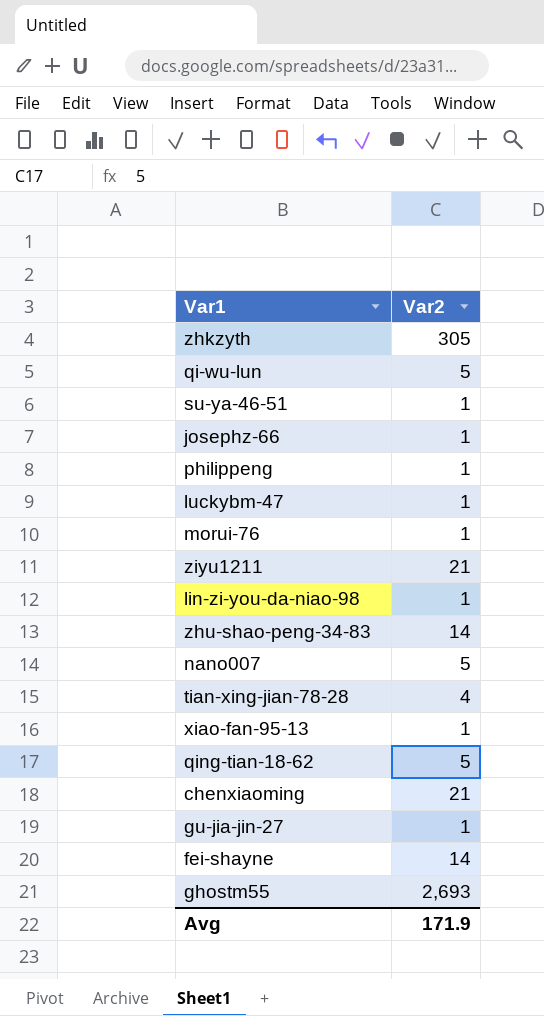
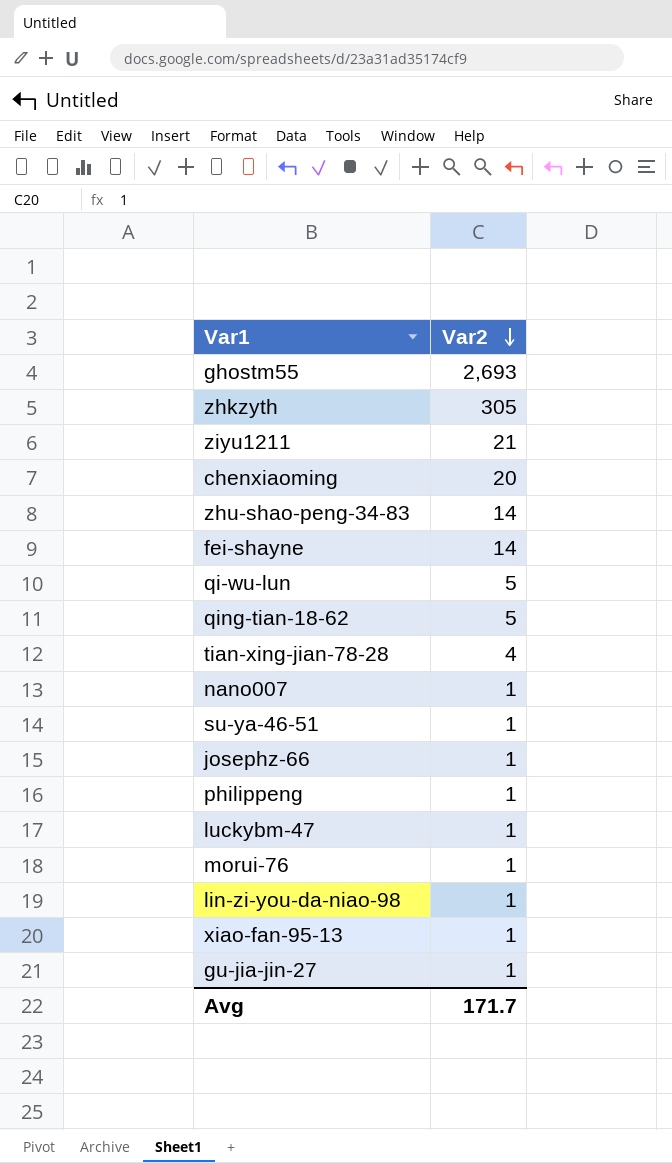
row order: none -> Var2 descending
chenxiaoming | Var2: 21 -> 20
nano007 | Var2: 5 -> 1
Avg | Var2: 171.9 -> 171.7

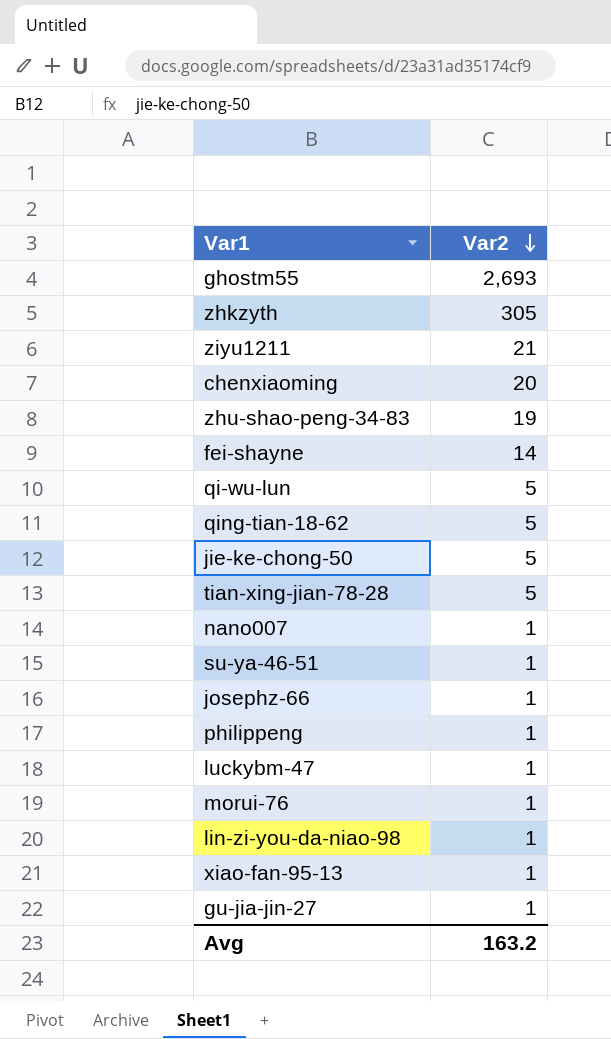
zhu-shao-peng-34-83 | Var2: 14 -> 19
row jie-ke-chong-50: none -> 5
tian-xing-jian-78-28 | Var2: 4 -> 5
Avg | Var2: 171.7 -> 163.2

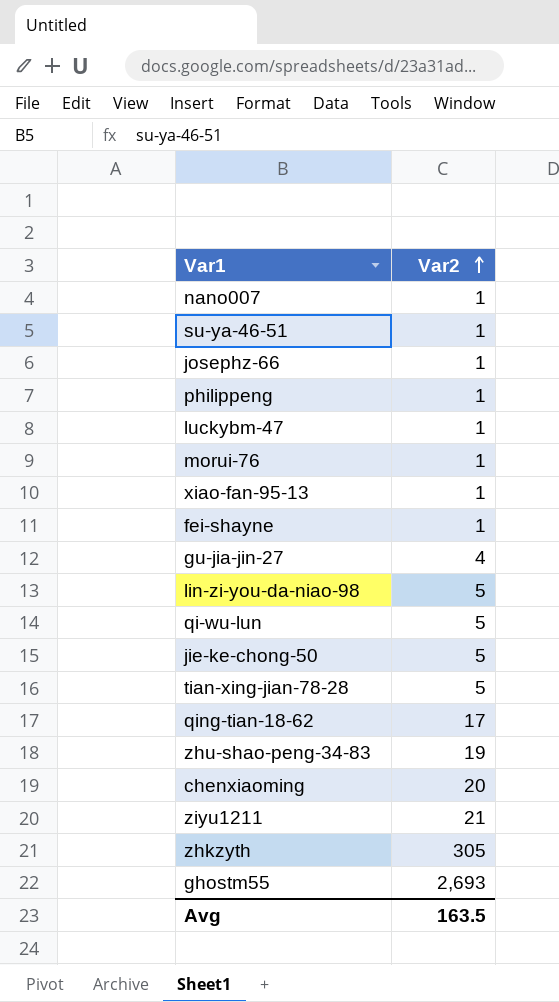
row order: Var2 descending -> Var2 ascending
fei-shayne | Var2: 14 -> 1
gu-jia-jin-27 | Var2: 1 -> 4
lin-zi-you-da-niao-98 | Var2: 1 -> 5
qing-tian-18-62 | Var2: 5 -> 17
Avg | Var2: 163.2 -> 163.5

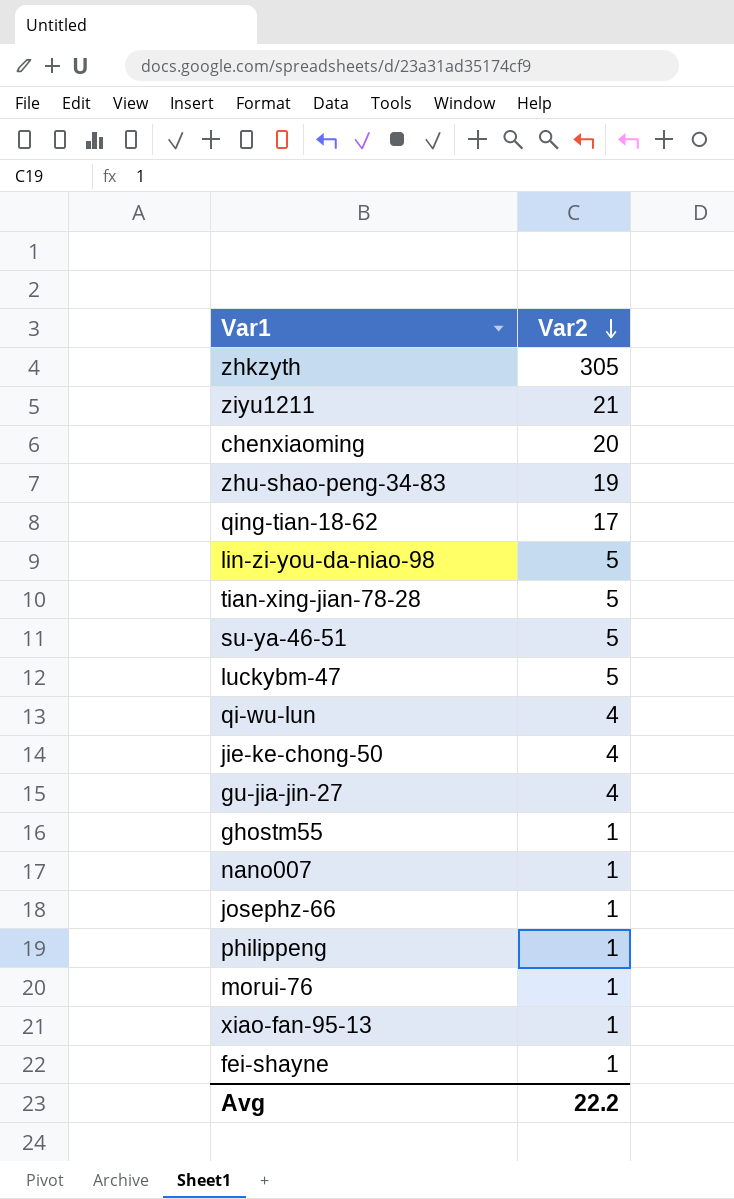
row order: Var2 ascending -> Var2 descending
su-ya-46-51 | Var2: 1 -> 5
luckybm-47 | Var2: 1 -> 5
qi-wu-lun | Var2: 5 -> 4
jie-ke-chong-50 | Var2: 5 -> 4
ghostm55 | Var2: 2,693 -> 1
Avg | Var2: 163.5 -> 22.2

